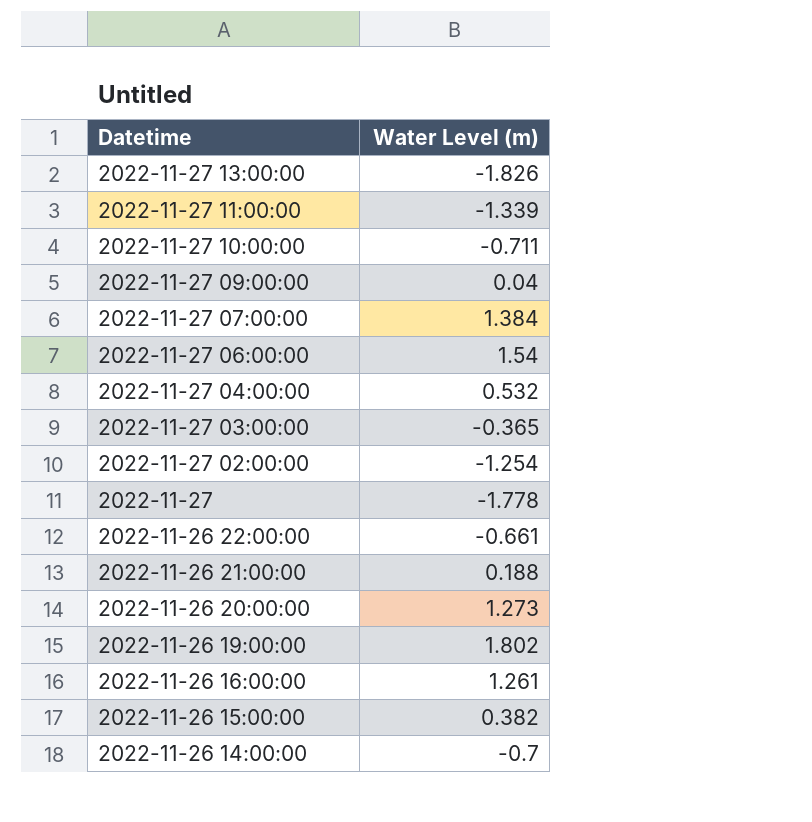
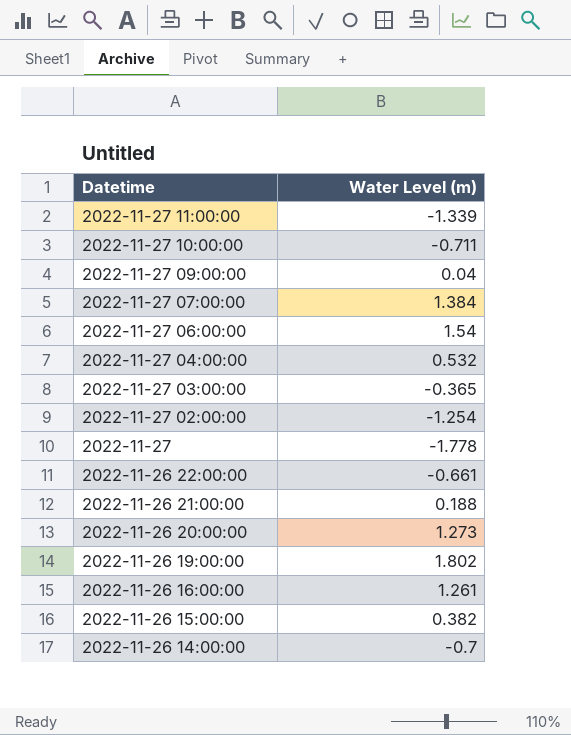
row 2022-11-27 13:00:00: -1.826 -> none

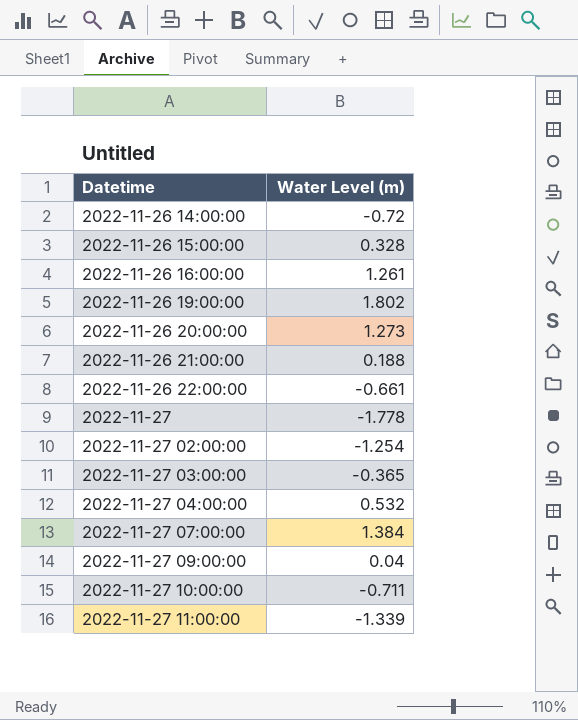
row order: Datetime descending -> Datetime ascending
row 2022-11-27 06:00:00: 1.54 -> none
2022-11-26 14:00:00 | Water Level (m): -0.7 -> -0.72
2022-11-26 15:00:00 | Water Level (m): 0.382 -> 0.328

